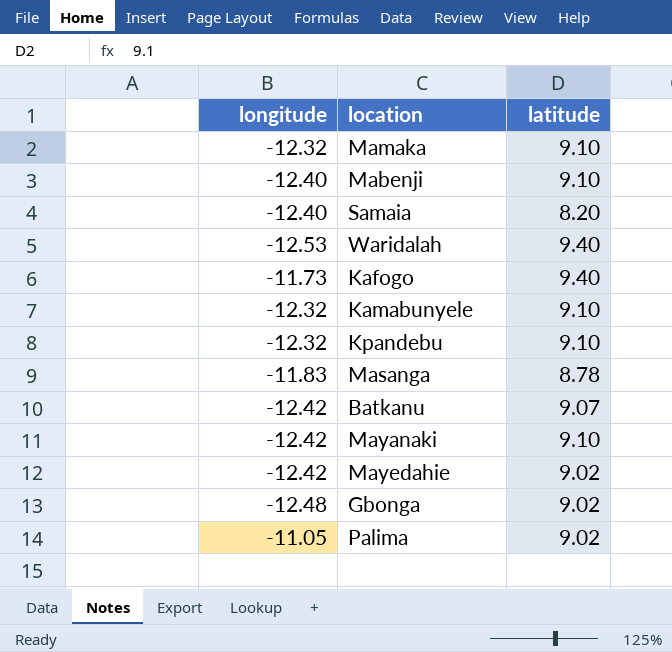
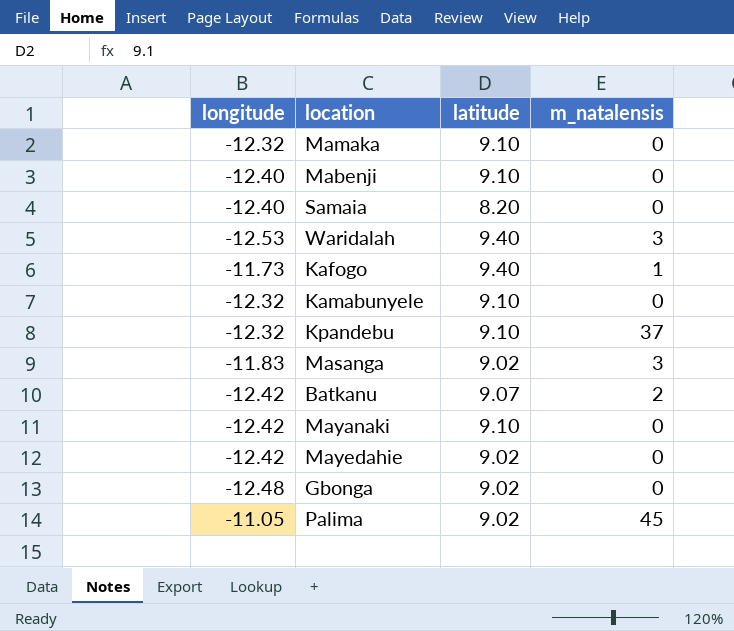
column m_natalensis | position: none -> 4
Masanga | latitude: 8.78 -> 9.02

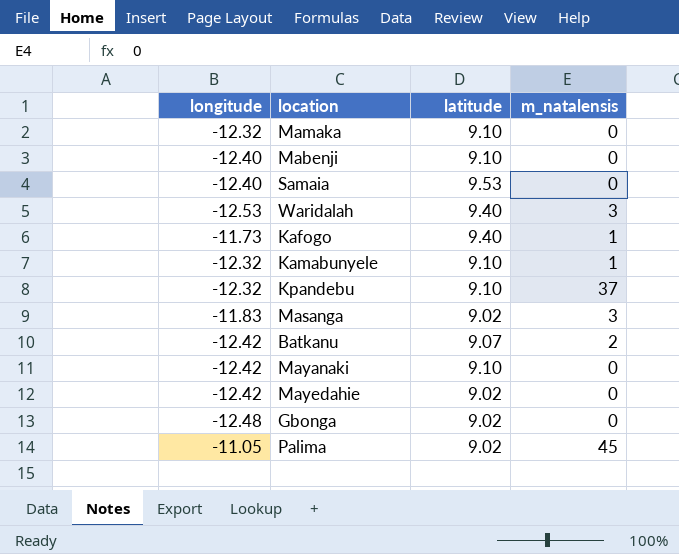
Samaia | latitude: 8.20 -> 9.53
Kamabunyele | m_natalensis: 0 -> 1

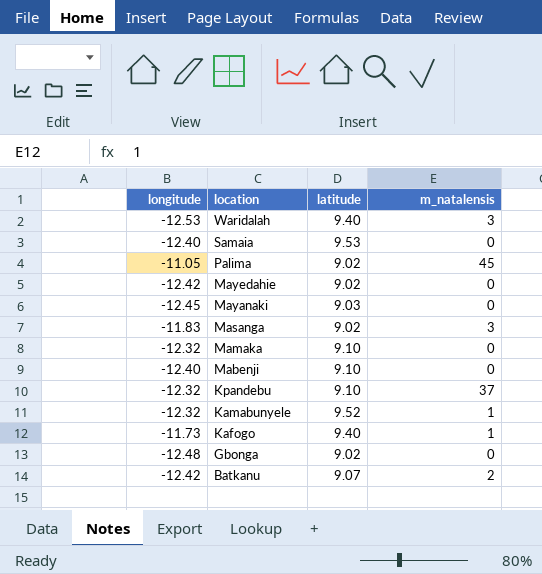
row order: none -> location descending
Mayanaki | longitude: -12.42 -> -12.45
Mayanaki | latitude: 9.10 -> 9.03
Kamabunyele | latitude: 9.10 -> 9.52

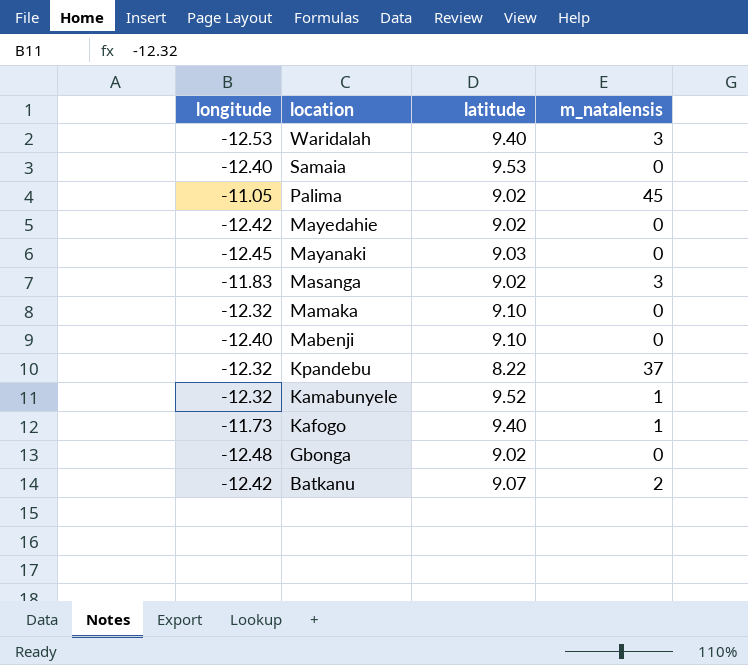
Kpandebu | latitude: 9.10 -> 8.22

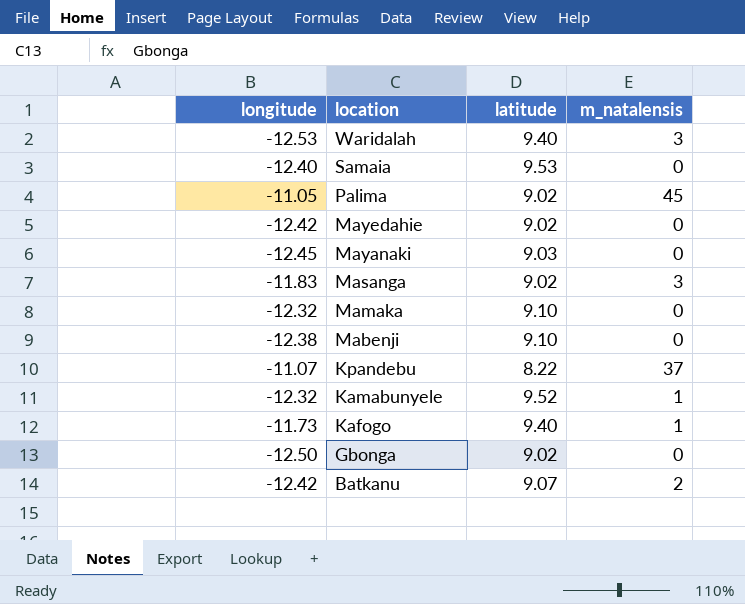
Mabenji | longitude: -12.40 -> -12.38
Kpandebu | longitude: -12.32 -> -11.07
Gbonga | longitude: -12.48 -> -12.50

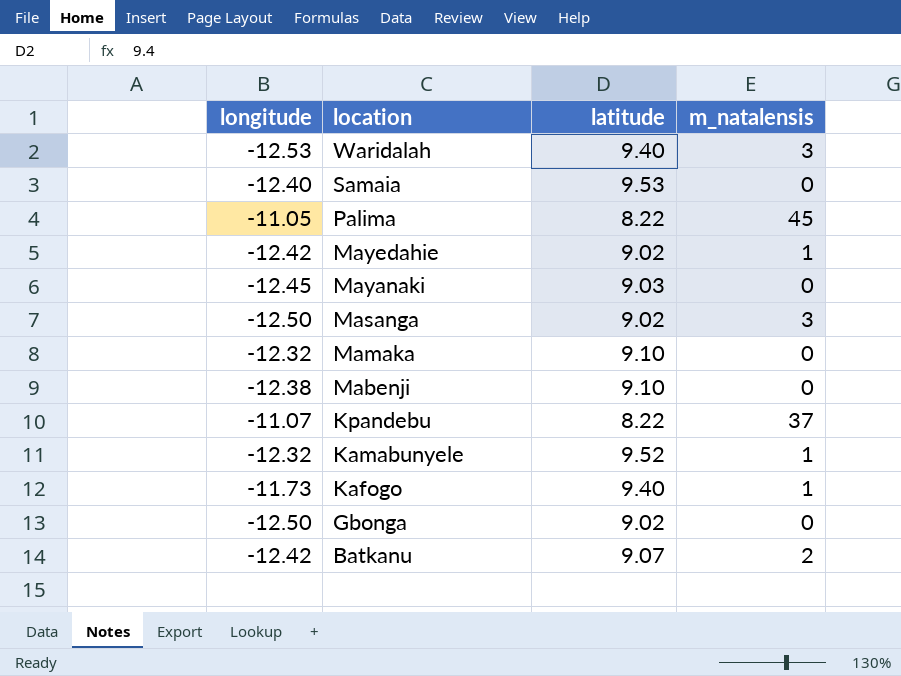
Palima | latitude: 9.02 -> 8.22
Mayedahie | m_natalensis: 0 -> 1
Masanga | longitude: -11.83 -> -12.50

